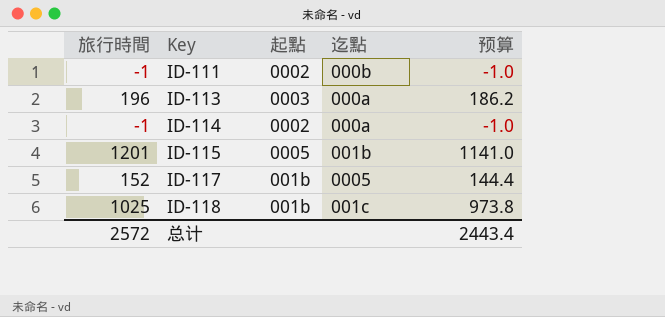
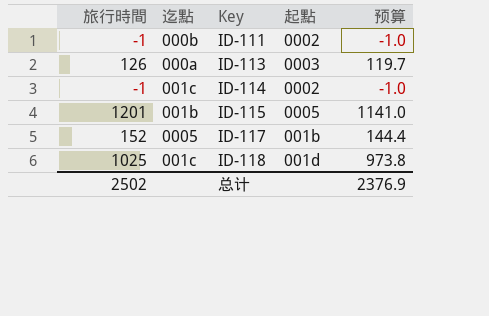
column 迄點 | position: 4 -> 2
ID-113 | 旅行時間: 196 -> 126
ID-113 | 预算: 186.2 -> 119.7
ID-114 | 迄點: 000a -> 001c
ID-118 | 起點: 001b -> 001d
总计 | 旅行時間: 2572 -> 2502
总计 | 预算: 2443.4 -> 2376.9

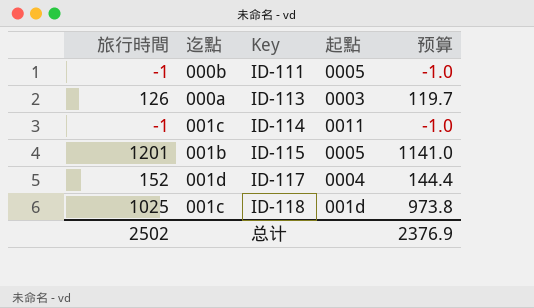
ID-111 | 起點: 0002 -> 0005
ID-114 | 起點: 0002 -> 0011
ID-117 | 迄點: 0005 -> 001d
ID-117 | 起點: 001b -> 0004

